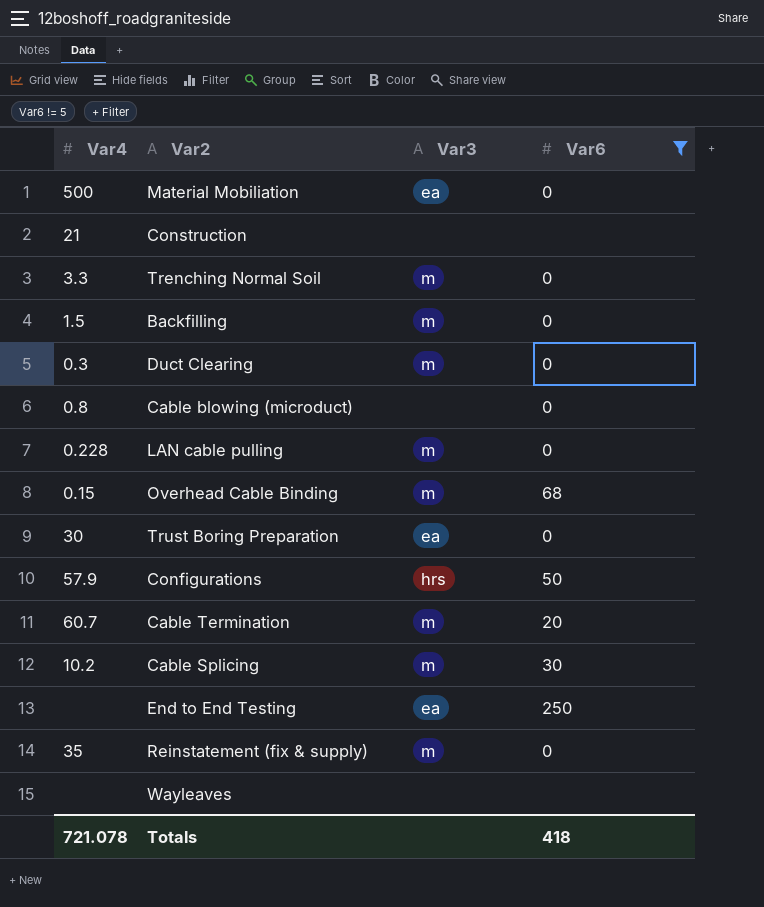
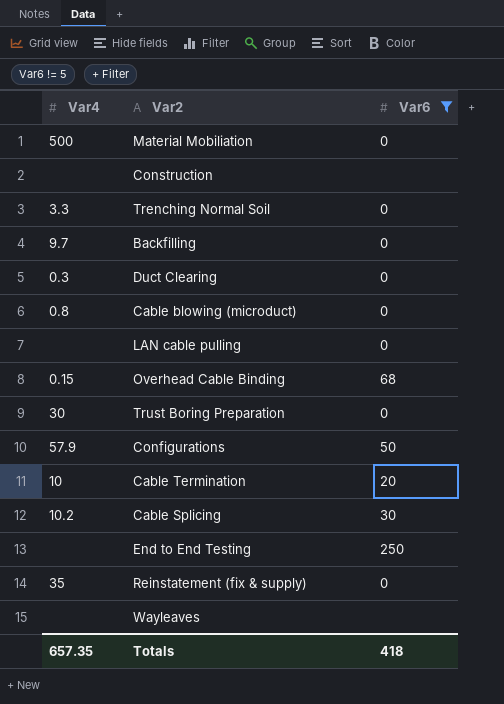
column Var3 | position: 3 -> none
Construction | Var4: 21 -> none
Backfilling | Var4: 1.5 -> 9.7
LAN cable pulling | Var4: 0.228 -> none
Cable Termination | Var4: 60.7 -> 10
Totals | Var4: 721.078 -> 657.35

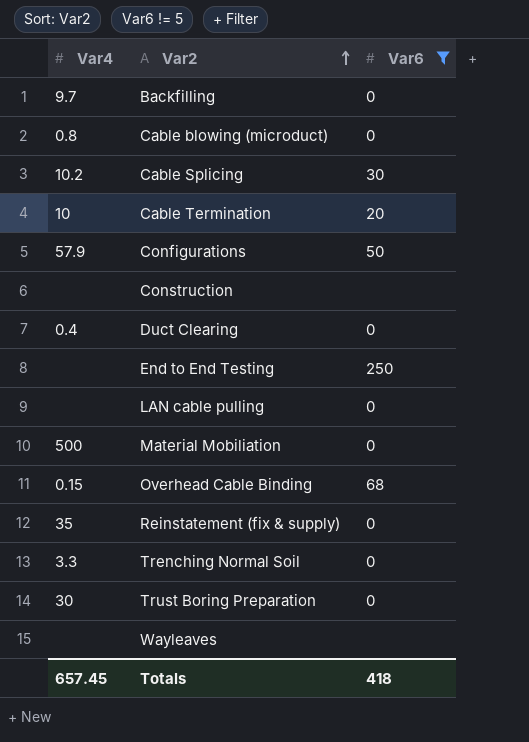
row order: none -> Var2 ascending
Duct Clearing | Var4: 0.3 -> 0.4
Totals | Var4: 657.35 -> 657.45

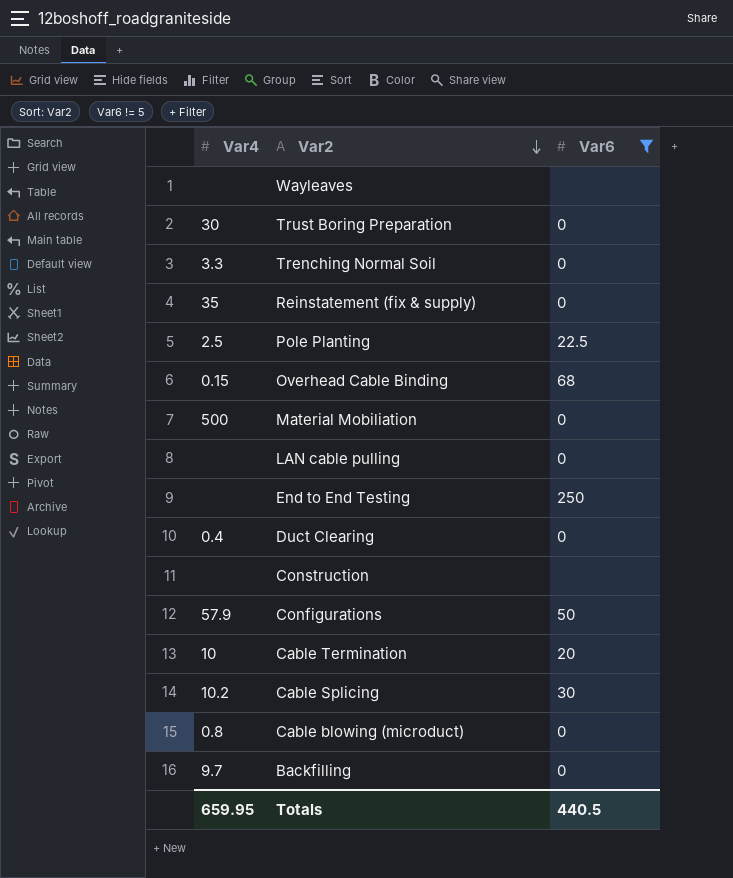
row order: Var2 ascending -> Var2 descending
row Pole Planting: none -> 2.5 | 22.5
Totals | Var4: 657.45 -> 659.95
Totals | Var6: 418 -> 440.5

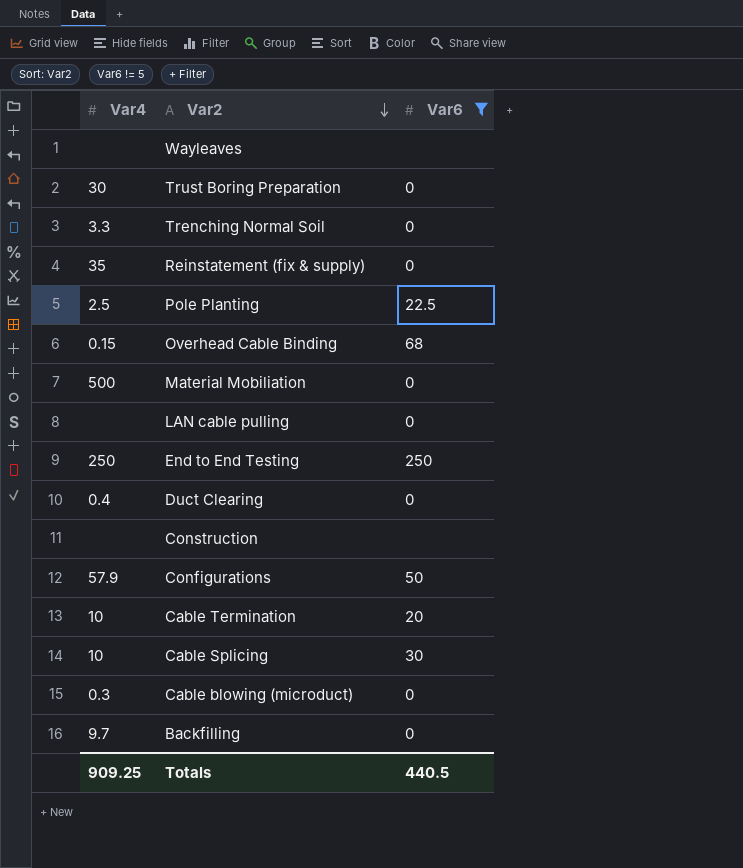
End to End Testing | Var4: none -> 250
Cable Splicing | Var4: 10.2 -> 10
Cable blowing (microduct) | Var4: 0.8 -> 0.3
Totals | Var4: 659.95 -> 909.25

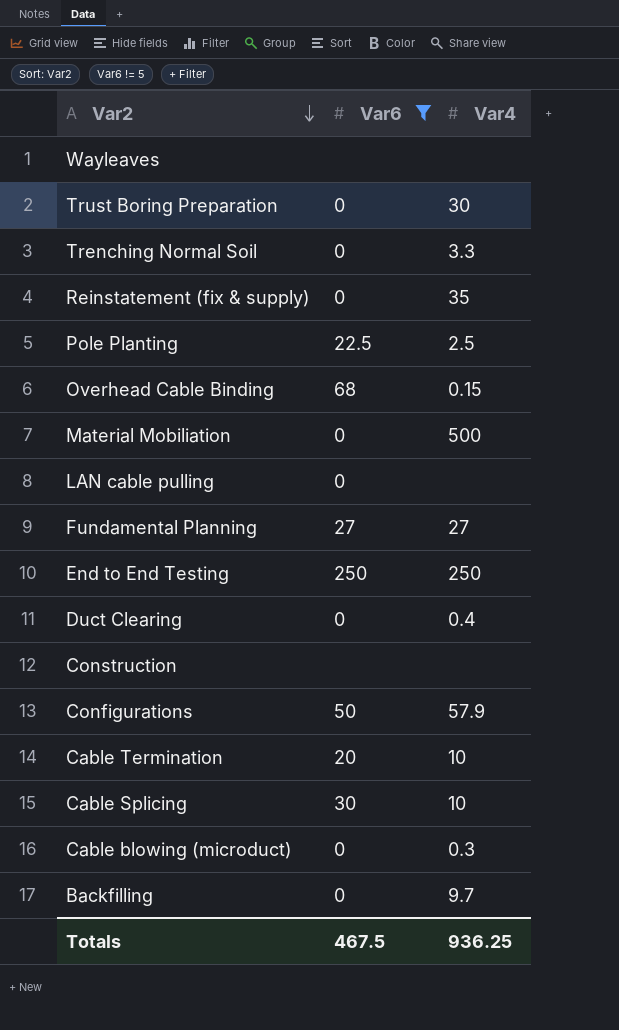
column Var4 | position: 1 -> 3
row Fundamental Planning: none -> 27 | 27
Totals | Var6: 440.5 -> 467.5
Totals | Var4: 909.25 -> 936.25

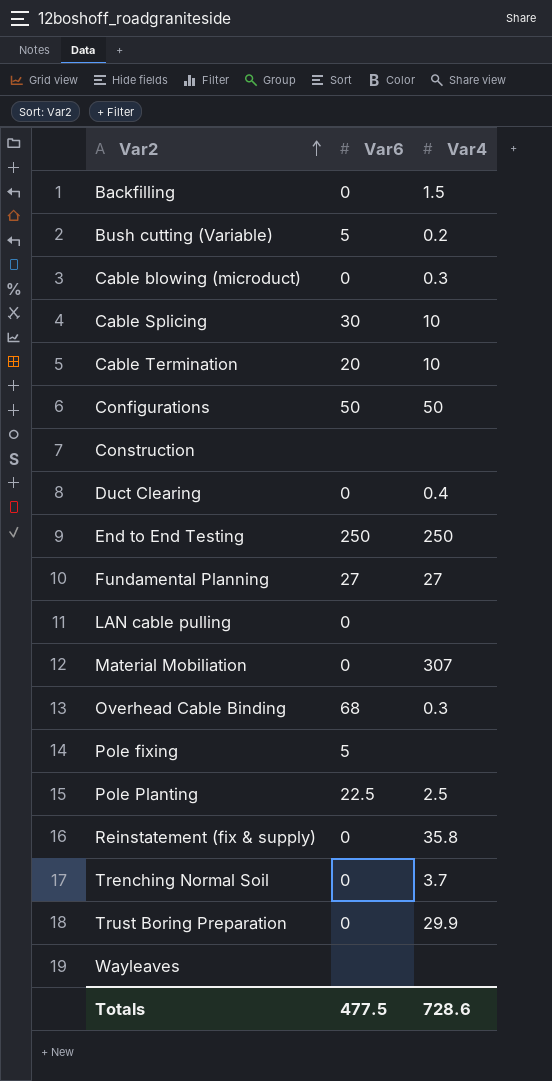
filter: Var6 != 5 -> none
row order: Var2 descending -> Var2 ascending
Backfilling | Var4: 9.7 -> 1.5
Configurations | Var4: 57.9 -> 50
Material Mobiliation | Var4: 500 -> 307
Overhead Cable Binding | Var4: 0.15 -> 0.3
Reinstatement (fix & supply) | Var4: 35 -> 35.8
Trenching Normal Soil | Var4: 3.3 -> 3.7
Trust Boring Preparation | Var4: 30 -> 29.9
Totals | Var6: 467.5 -> 477.5
Totals | Var4: 936.25 -> 728.6

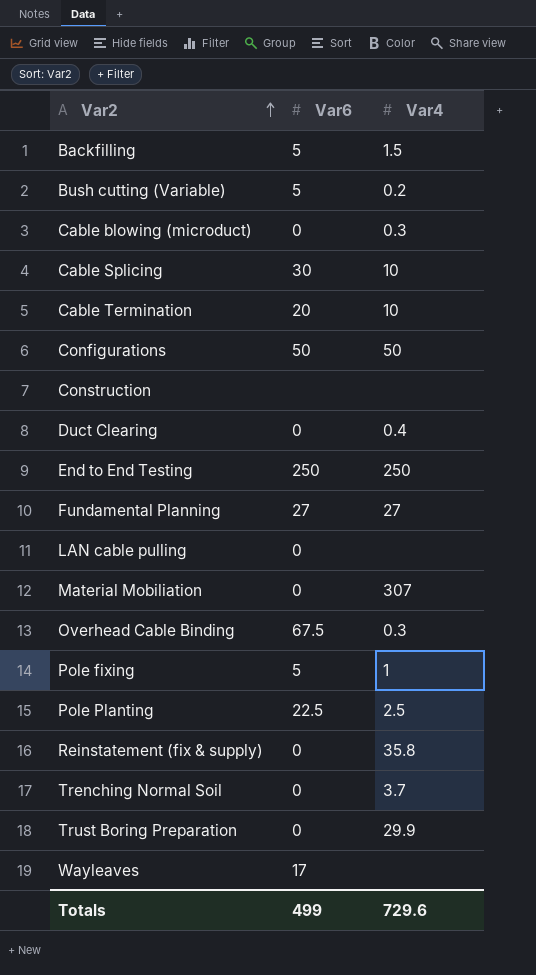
Backfilling | Var6: 0 -> 5
Overhead Cable Binding | Var6: 68 -> 67.5
Pole fixing | Var4: none -> 1
Wayleaves | Var6: none -> 17
Totals | Var6: 477.5 -> 499
Totals | Var4: 728.6 -> 729.6

